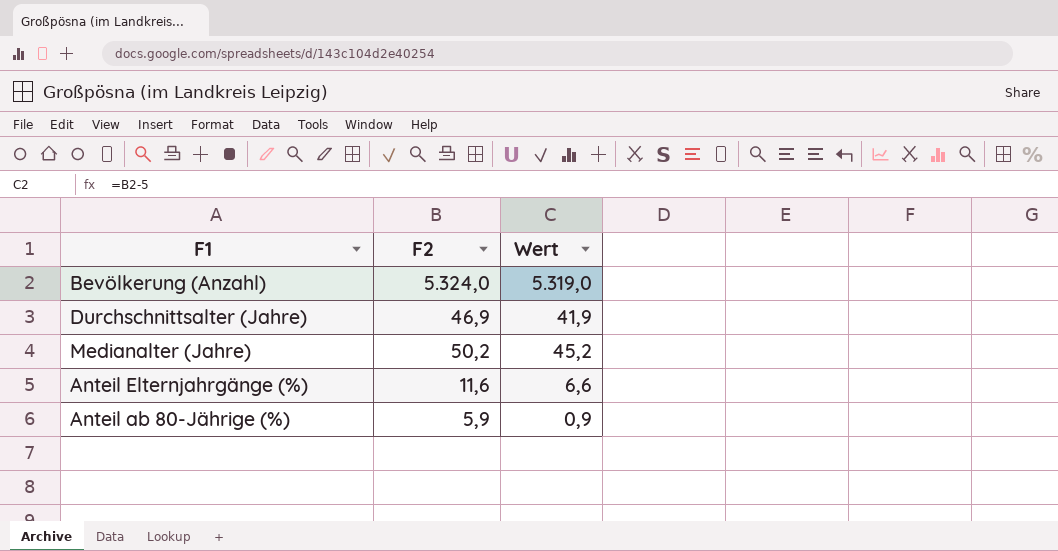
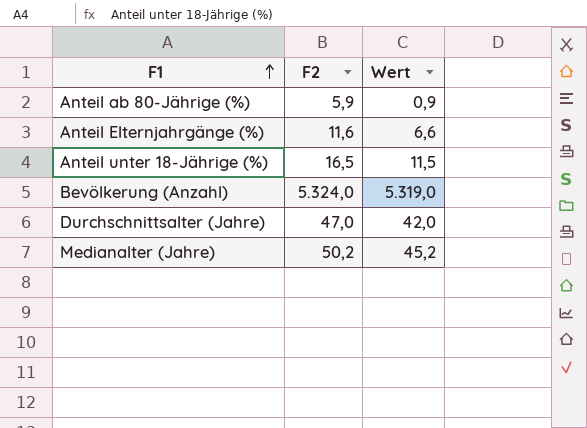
row order: none -> F1 ascending
row Anteil unter 18-Jährige (%): none -> 16,5 | 11,5
Durchschnittsalter (Jahre) | F2: 46,9 -> 47,0
Durchschnittsalter (Jahre) | Wert: 41,9 -> 42,0

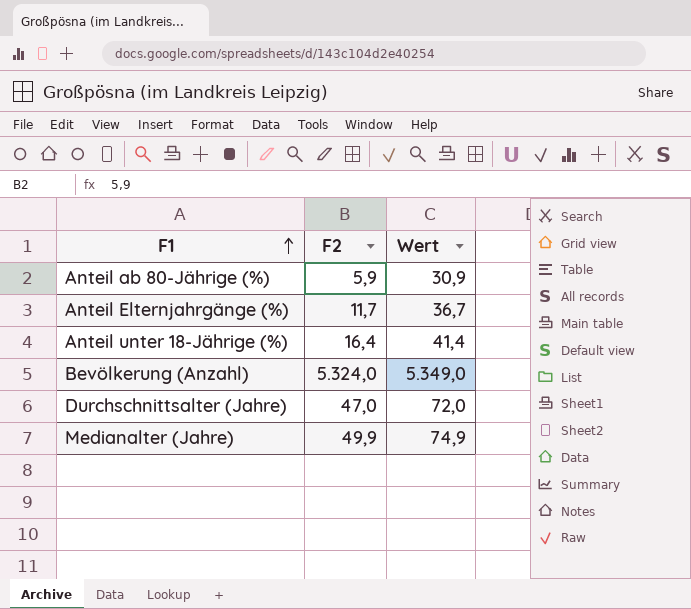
column Wert | formula: [F2] - 5 -> [F2] + 25
Anteil Elternjahrgänge (%) | F2: 11,6 -> 11,7
Anteil unter 18-Jährige (%) | F2: 16,5 -> 16,4
Medianalter (Jahre) | F2: 50,2 -> 49,9

